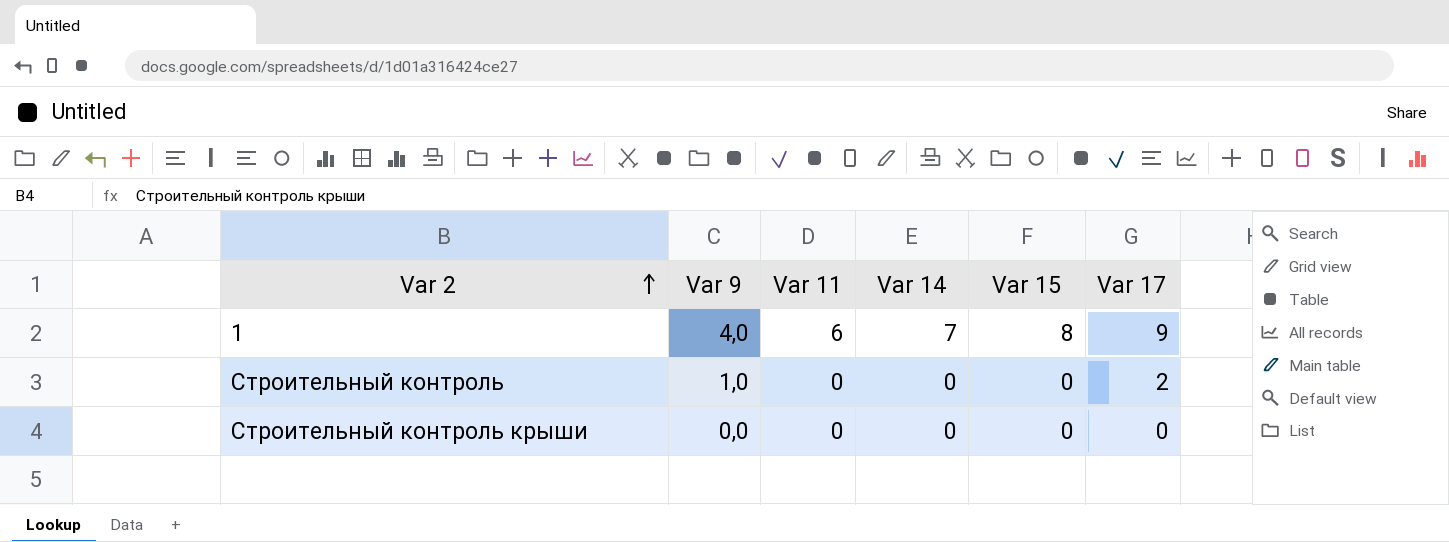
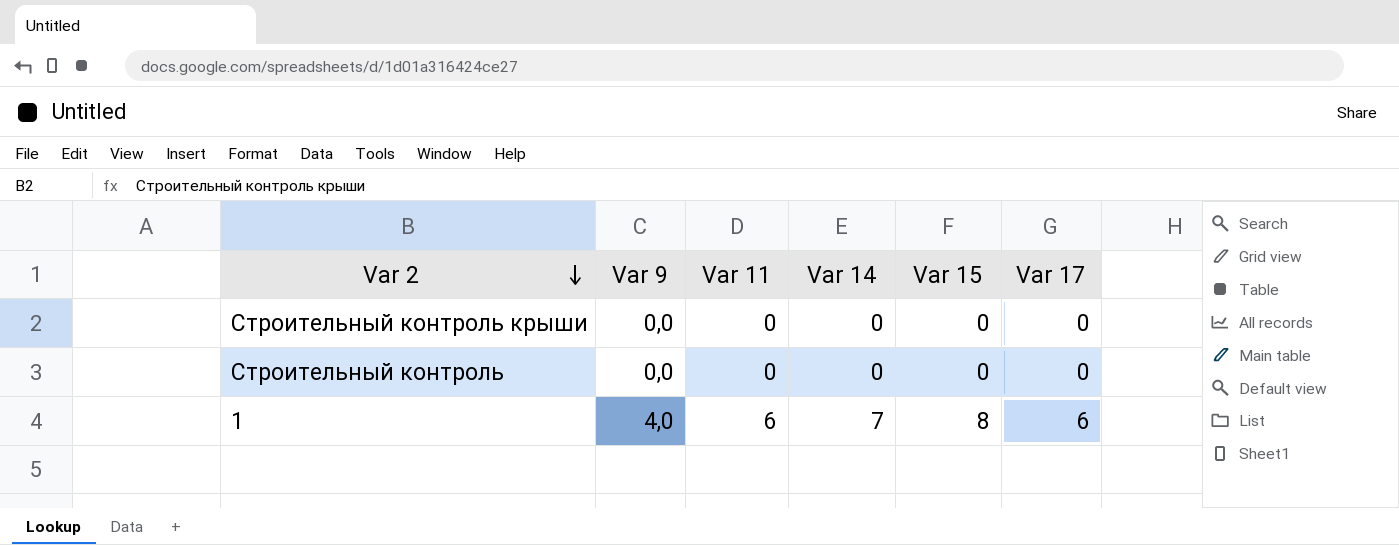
row order: Var 2 ascending -> Var 2 descending
Строительный контроль | Var 9: 1,0 -> 0,0
Строительный контроль | Var 17: 2 -> 0
1 | Var 17: 9 -> 6

